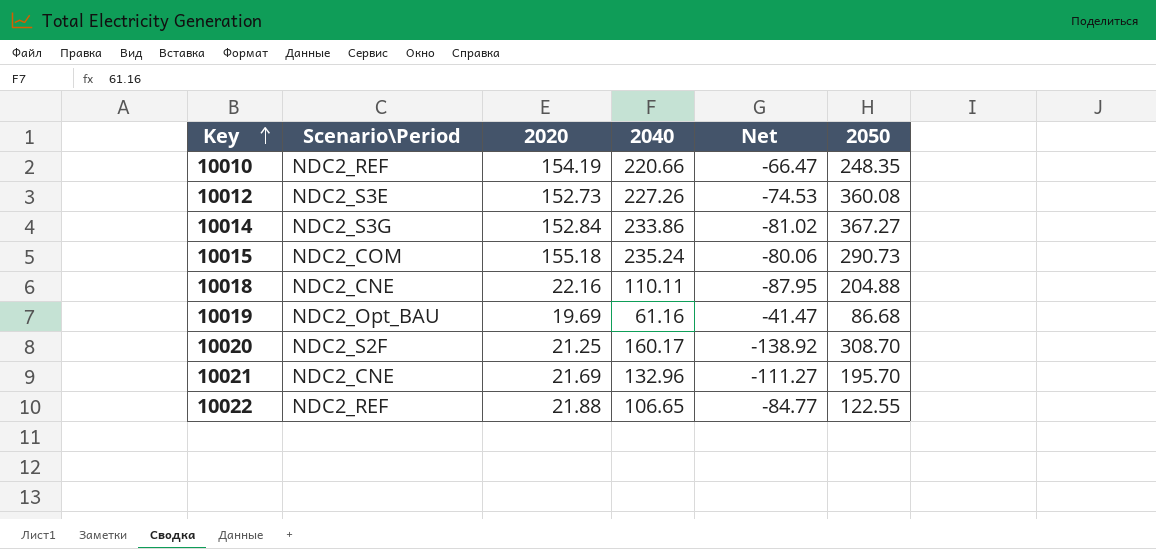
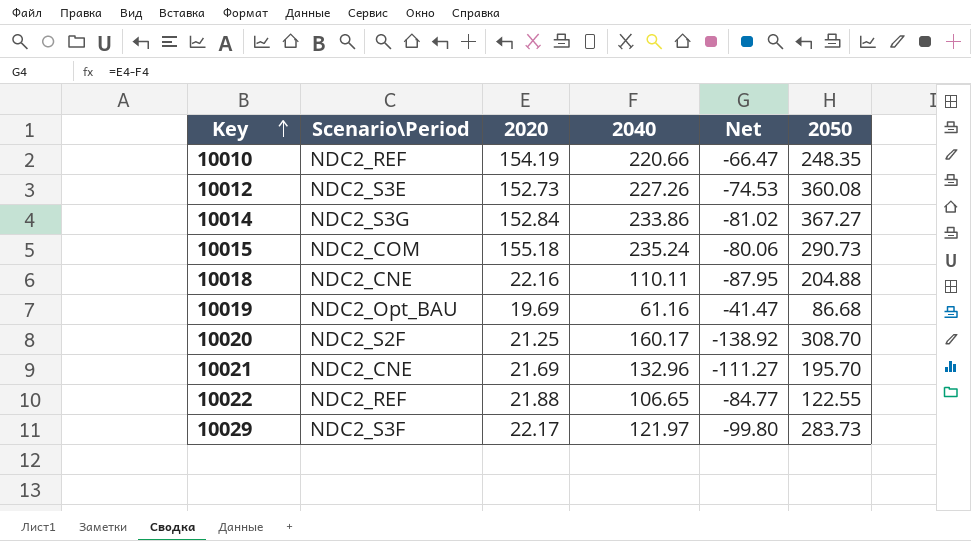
row 10029: none -> NDC2_S3F | 22.17 | 121.97 | -99.80 | 283.73

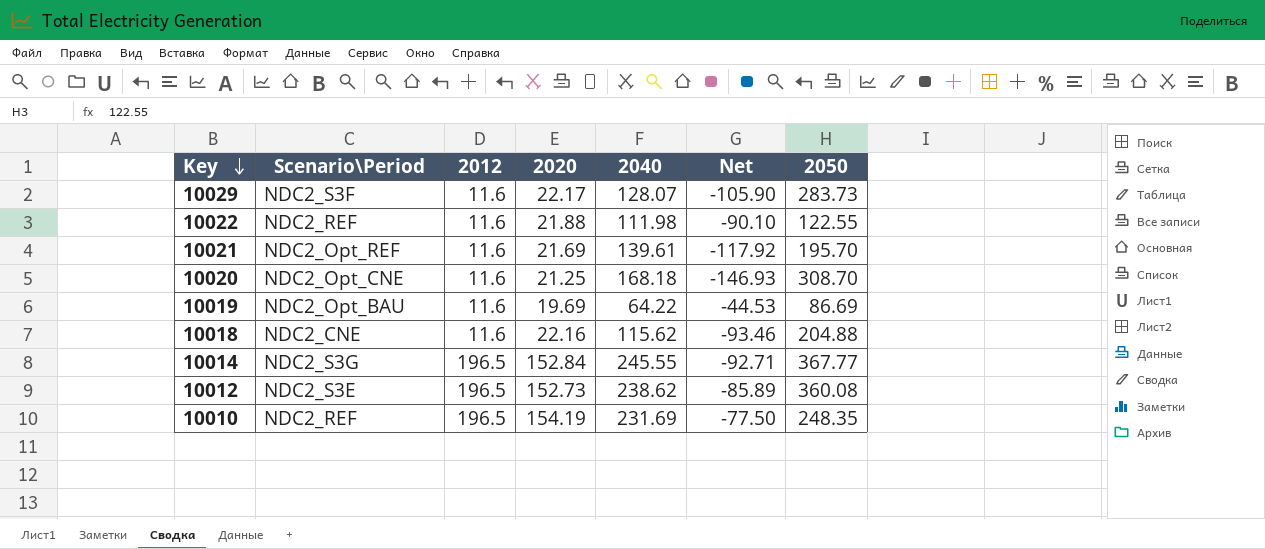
row order: Key ascending -> Key descending
column 2012 | position: none -> 3
row 10015: NDC2_COM | 155.18 | 235.24 | -80.06 | 290.73 -> none
10029 | 2040: 121.97 -> 128.07
10029 | Net: -99.80 -> -105.90
10022 | 2040: 106.65 -> 111.98
10022 | Net: -84.77 -> -90.10
10021 | Scenario\Period: NDC2_CNE -> NDC2_Opt_REF
10021 | 2040: 132.96 -> 139.61
10021 | Net: -111.27 -> -117.92
10020 | Scenario\Period: NDC2_S2F -> NDC2_Opt_CNE
10020 | 2040: 160.17 -> 168.18
10020 | Net: -138.92 -> -146.93
10019 | 2040: 61.16 -> 64.22
10019 | Net: -41.47 -> -44.53
10019 | 2050: 86.68 -> 86.69
10018 | 2040: 110.11 -> 115.62
10018 | Net: -87.95 -> -93.46
10014 | 2040: 233.86 -> 245.55
10014 | Net: -81.02 -> -92.71
10014 | 2050: 367.27 -> 367.77
10012 | 2040: 227.26 -> 238.62
10012 | Net: -74.53 -> -85.89
10010 | 2040: 220.66 -> 231.69
10010 | Net: -66.47 -> -77.50

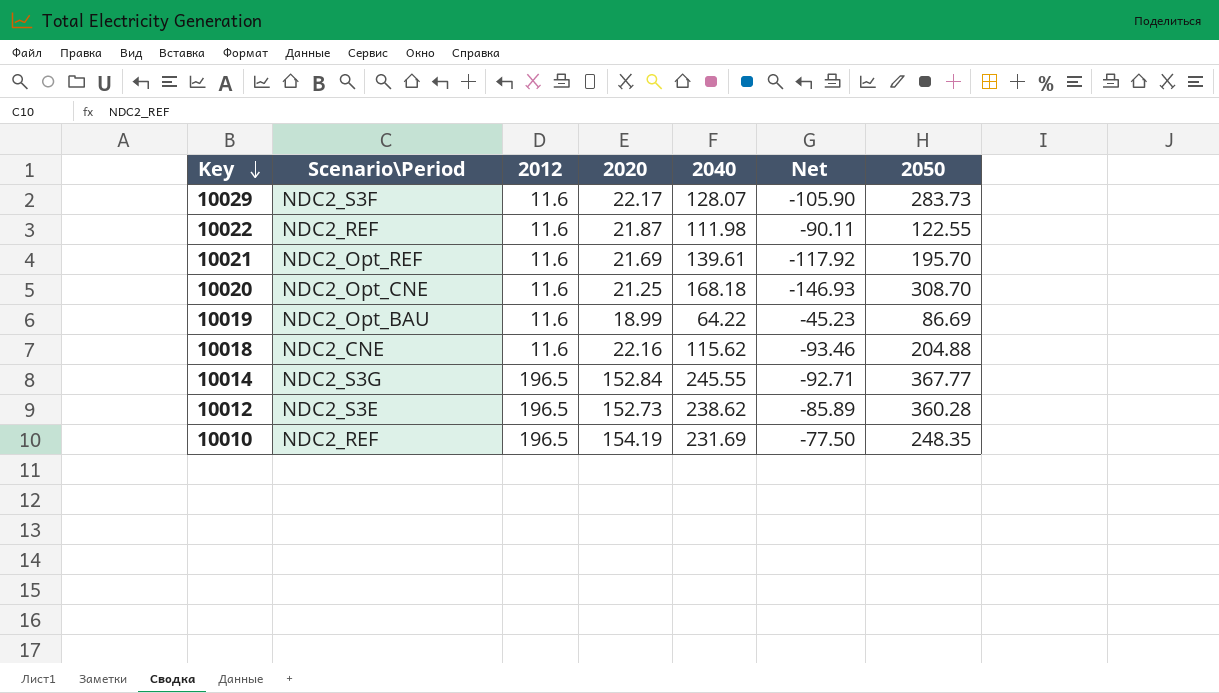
10022 | 2020: 21.88 -> 21.87
10022 | Net: -90.10 -> -90.11
10019 | 2020: 19.69 -> 18.99
10019 | Net: -44.53 -> -45.23
10012 | 2050: 360.08 -> 360.28

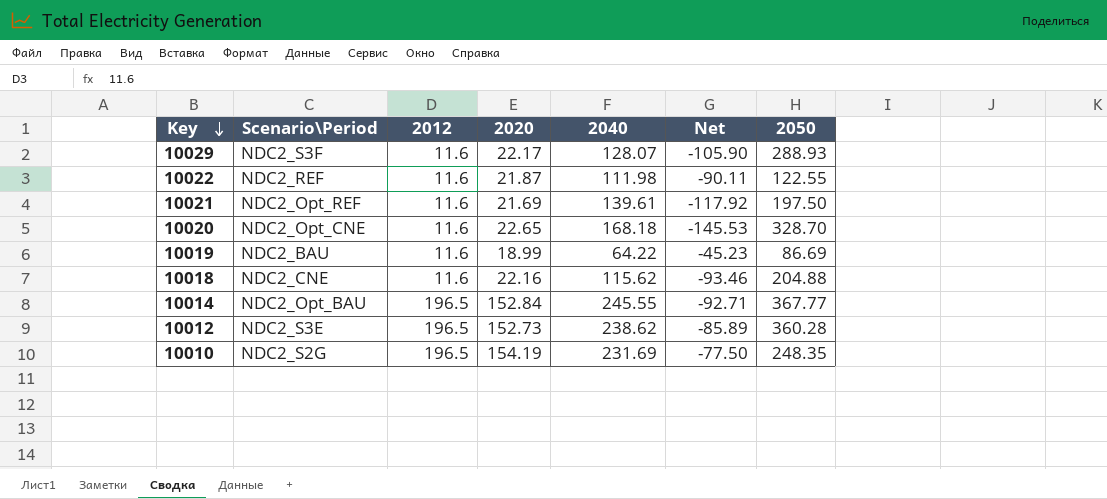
10029 | 2050: 283.73 -> 288.93
10021 | 2050: 195.70 -> 197.50
10020 | 2020: 21.25 -> 22.65
10020 | Net: -146.93 -> -145.53
10020 | 2050: 308.70 -> 328.70
10019 | Scenario\Period: NDC2_Opt_BAU -> NDC2_BAU
10014 | Scenario\Period: NDC2_S3G -> NDC2_Opt_BAU
10010 | Scenario\Period: NDC2_REF -> NDC2_S2G

